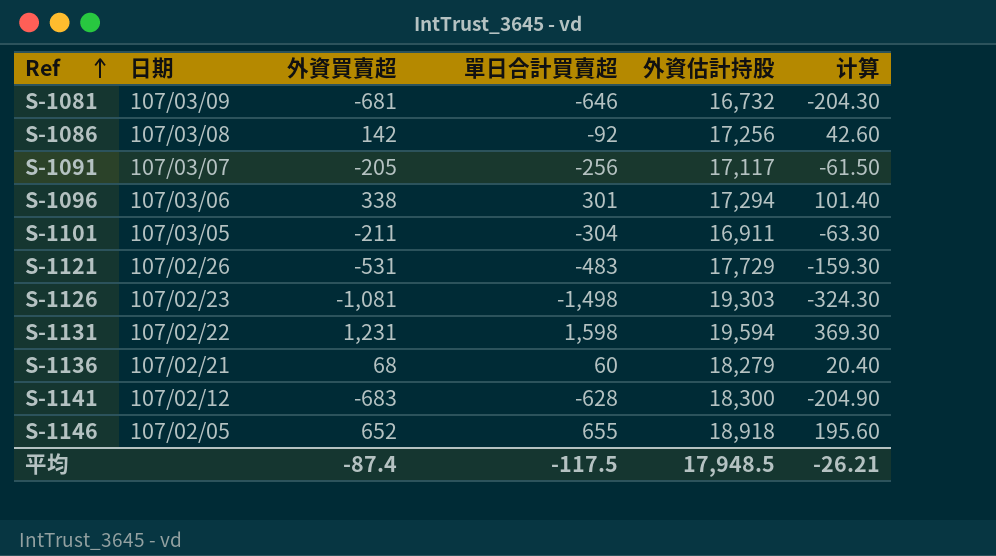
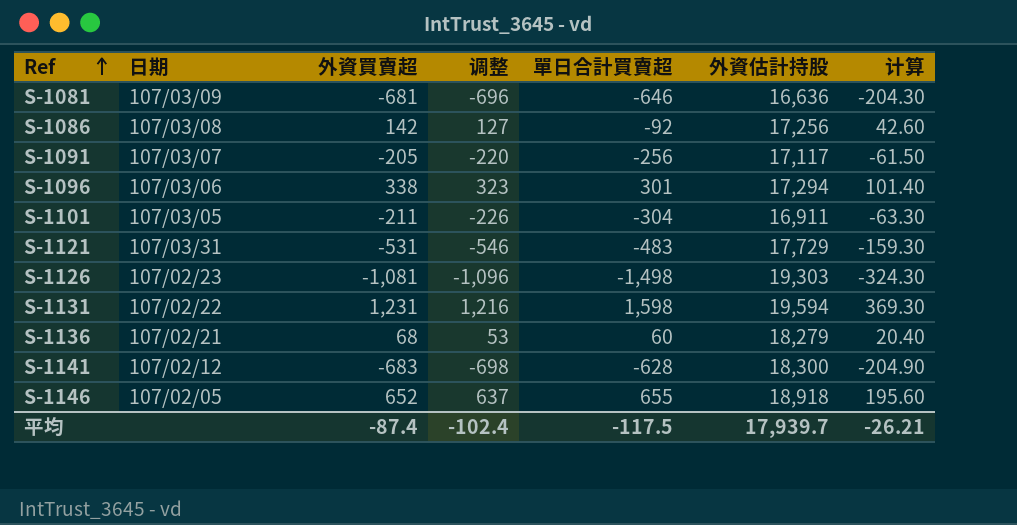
column 调整 | formula: none -> [外資買賣超] - 15
S-1081 | 外資估計持股: 16,732 -> 16,636
S-1121 | 日期: 107/02/26 -> 107/03/31
平均 | 外資估計持股: 17,948.5 -> 17,939.7

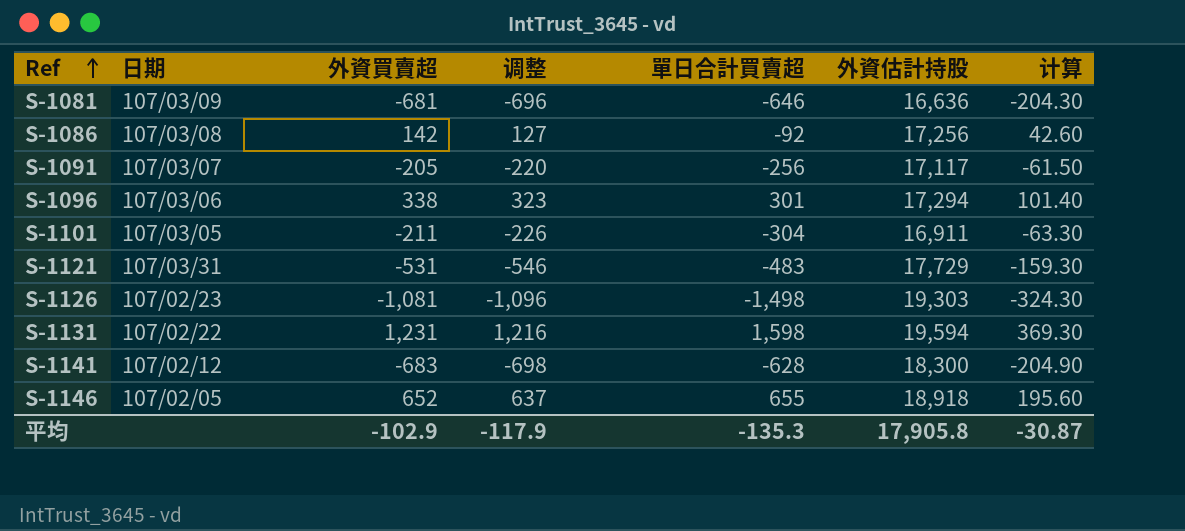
row S-1136: 107/02/21 | 68 | 53 | 60 | 18,279 | 20.40 -> none
平均 | 外資買賣超: -87.4 -> -102.9
平均 | 调整: -102.4 -> -117.9
平均 | 單日合計買賣超: -117.5 -> -135.3
平均 | 外資估計持股: 17,939.7 -> 17,905.8
平均 | 计算: -26.21 -> -30.87

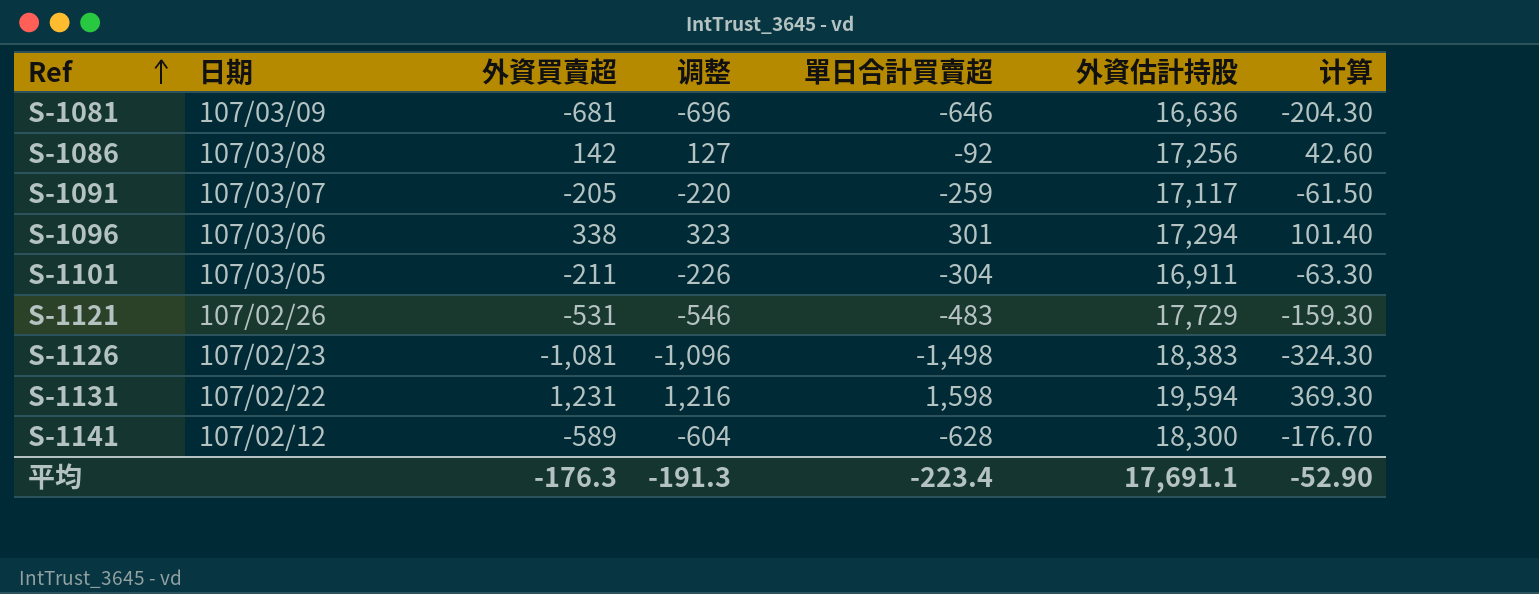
row S-1146: 107/02/05 | 652 | 637 | 655 | 18,918 | 195.60 -> none
S-1091 | 單日合計買賣超: -256 -> -259
S-1121 | 日期: 107/03/31 -> 107/02/26
S-1126 | 外資估計持股: 19,303 -> 18,383
S-1141 | 外資買賣超: -683 -> -589
S-1141 | 调整: -698 -> -604
S-1141 | 计算: -204.90 -> -176.70
平均 | 外資買賣超: -102.9 -> -176.3
平均 | 调整: -117.9 -> -191.3
平均 | 單日合計買賣超: -135.3 -> -223.4
平均 | 外資估計持股: 17,905.8 -> 17,691.1
平均 | 计算: -30.87 -> -52.90

